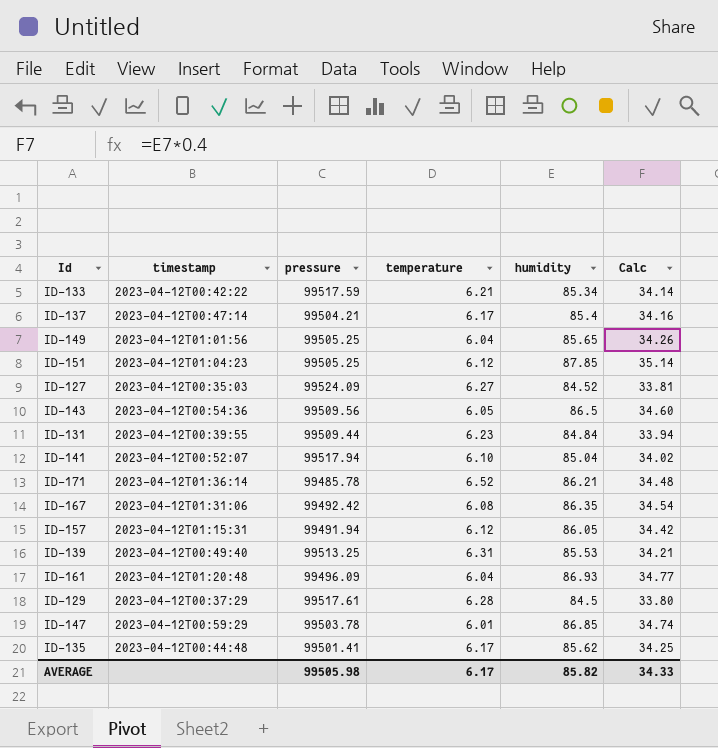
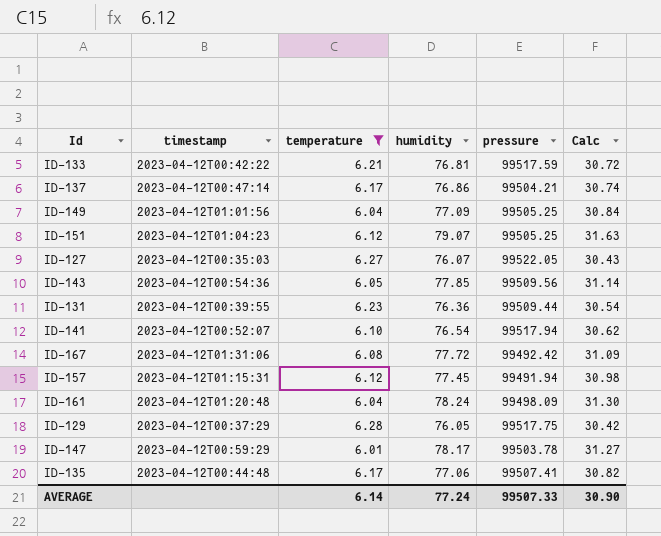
filter: none -> temperature <= 6.28
column pressure | position: 3 -> 5
ID-133 | humidity: 85.34 -> 76.81
ID-133 | Calc: 34.14 -> 30.72
ID-137 | humidity: 85.4 -> 76.86
ID-137 | Calc: 34.16 -> 30.74
ID-149 | humidity: 85.65 -> 77.09
ID-149 | Calc: 34.26 -> 30.84
ID-151 | humidity: 87.85 -> 79.07
ID-151 | Calc: 35.14 -> 31.63
ID-127 | humidity: 84.52 -> 76.07
ID-127 | pressure: 99524.09 -> 99522.05
ID-127 | Calc: 33.81 -> 30.43
ID-143 | humidity: 86.5 -> 77.85
ID-143 | Calc: 34.60 -> 31.14
ID-131 | humidity: 84.84 -> 76.36
ID-131 | Calc: 33.94 -> 30.54
ID-141 | humidity: 85.04 -> 76.54
ID-141 | Calc: 34.02 -> 30.62
ID-167 | humidity: 86.35 -> 77.72
ID-167 | Calc: 34.54 -> 31.09
ID-157 | humidity: 86.05 -> 77.45
ID-157 | Calc: 34.42 -> 30.98
ID-161 | humidity: 86.93 -> 78.24
ID-161 | pressure: 99496.09 -> 99498.09
ID-161 | Calc: 34.77 -> 31.30
ID-129 | humidity: 84.5 -> 76.05
ID-129 | pressure: 99517.61 -> 99517.75
ID-129 | Calc: 33.80 -> 30.42
ID-147 | humidity: 86.85 -> 78.17
ID-147 | Calc: 34.74 -> 31.27
ID-135 | humidity: 85.62 -> 77.06
ID-135 | pressure: 99501.41 -> 99507.41
ID-135 | Calc: 34.25 -> 30.82
AVERAGE | temperature: 6.17 -> 6.14
AVERAGE | humidity: 85.82 -> 77.24
AVERAGE | pressure: 99505.98 -> 99507.33
AVERAGE | Calc: 34.33 -> 30.90

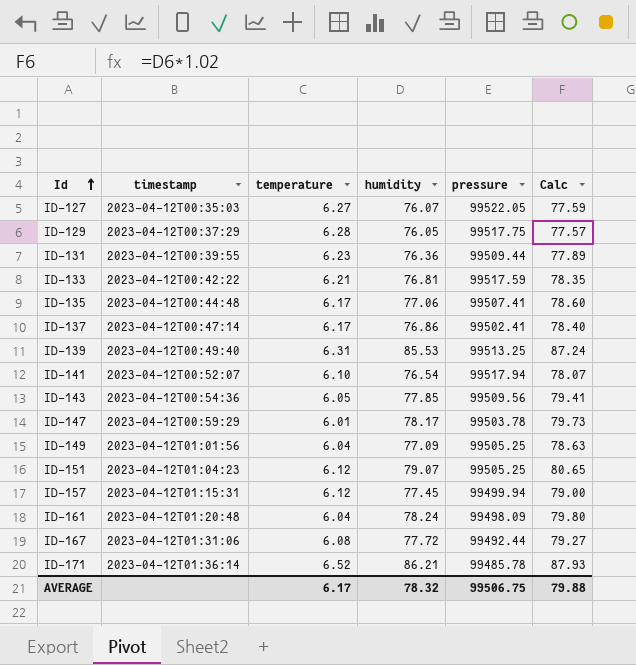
filter: temperature <= 6.28 -> none
row order: none -> Id ascending
column Calc | formula: [humidity] * 0.4 -> [humidity] * 1.02
ID-137 | pressure: 99504.21 -> 99502.41
ID-157 | pressure: 99491.94 -> 99499.94
ID-167 | pressure: 99492.42 -> 99492.44
AVERAGE | temperature: 6.14 -> 6.17
AVERAGE | humidity: 77.24 -> 78.32
AVERAGE | pressure: 99507.33 -> 99506.75
AVERAGE | Calc: 30.90 -> 79.88

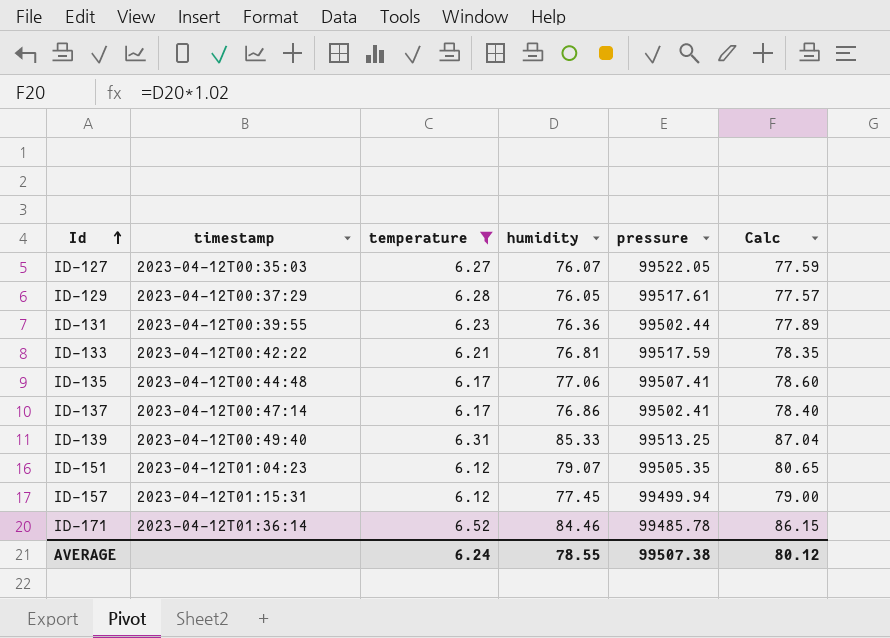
filter: none -> temperature >= 6.12
ID-129 | pressure: 99517.75 -> 99517.61
ID-131 | pressure: 99509.44 -> 99502.44
ID-139 | humidity: 85.53 -> 85.33
ID-139 | Calc: 87.24 -> 87.04
ID-151 | pressure: 99505.25 -> 99505.35
ID-171 | humidity: 86.21 -> 84.46
ID-171 | Calc: 87.93 -> 86.15
AVERAGE | temperature: 6.17 -> 6.24
AVERAGE | humidity: 78.32 -> 78.55
AVERAGE | pressure: 99506.75 -> 99507.38
AVERAGE | Calc: 79.88 -> 80.12

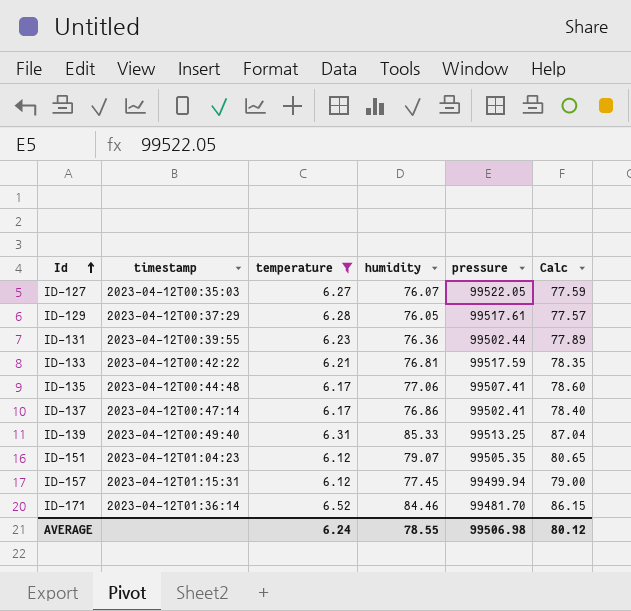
ID-171 | pressure: 99485.78 -> 99481.70
AVERAGE | pressure: 99507.38 -> 99506.98

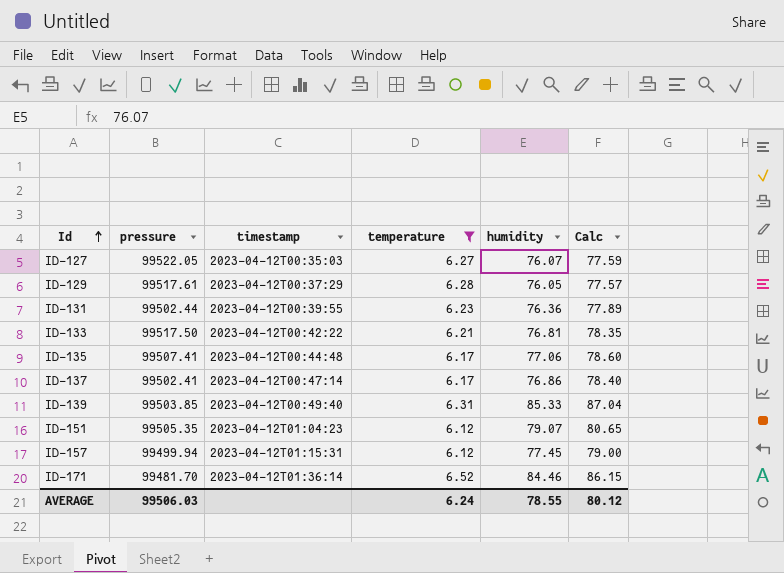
column pressure | position: 5 -> 2
ID-133 | pressure: 99517.59 -> 99517.50
ID-139 | pressure: 99513.25 -> 99503.85
AVERAGE | pressure: 99506.98 -> 99506.03

